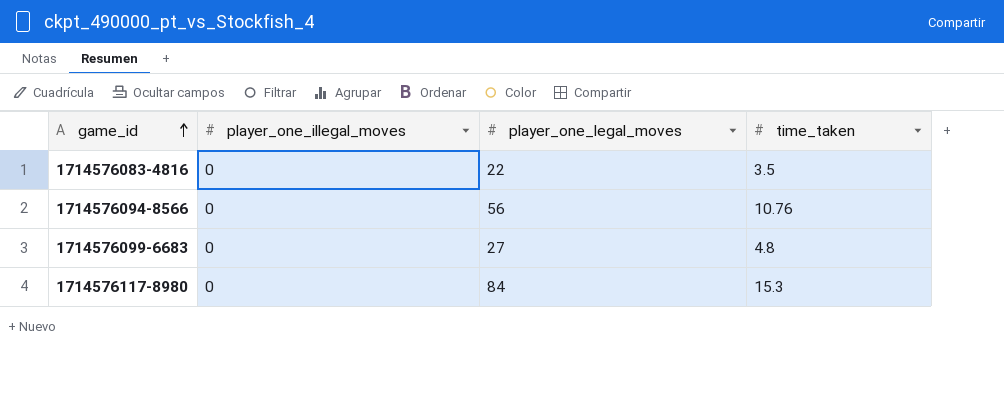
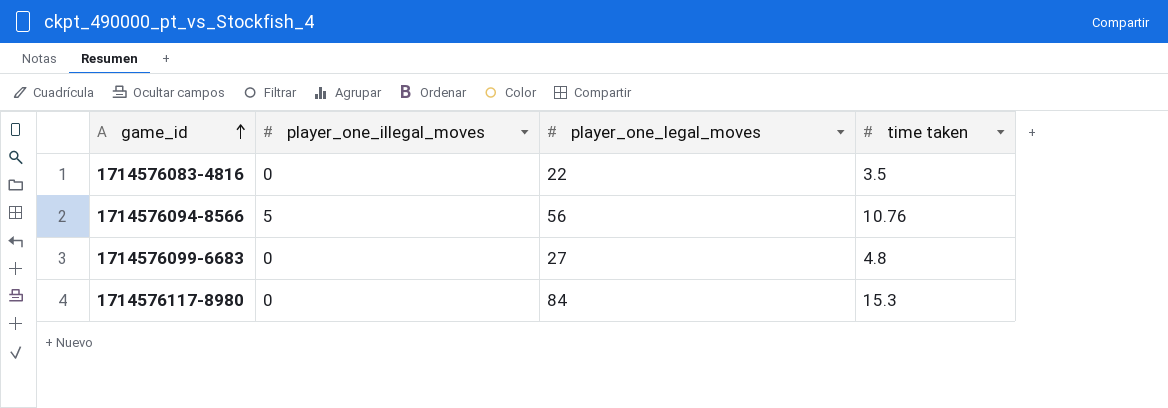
column name: time_taken -> time taken
1714576094-8566 | player_one_illegal_moves: 0 -> 5

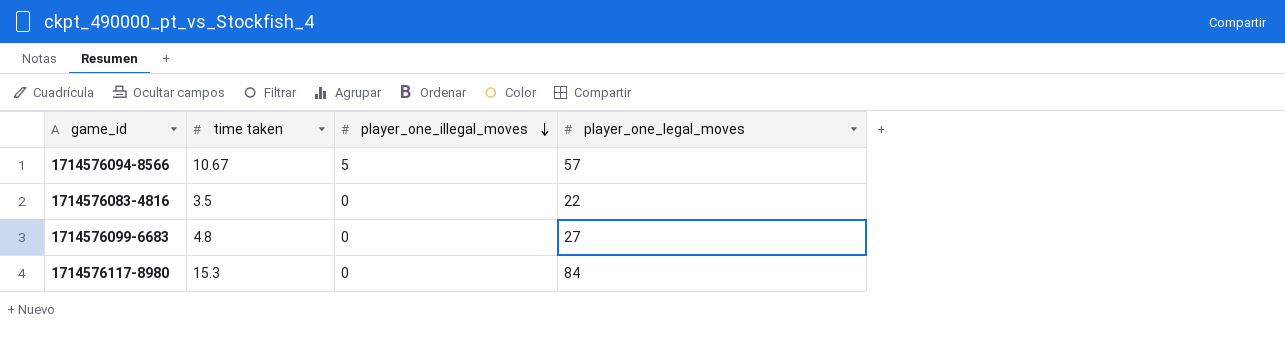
row order: game_id ascending -> player_one_illegal_moves descending
column time taken | position: 4 -> 2
1714576094-8566 | time taken: 10.76 -> 10.67
1714576094-8566 | player_one_legal_moves: 56 -> 57

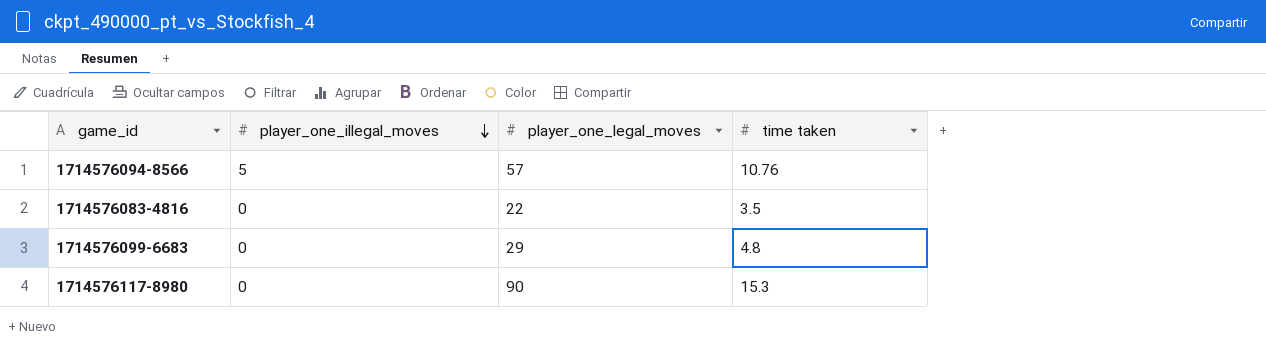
column time taken | position: 2 -> 4
1714576094-8566 | time taken: 10.67 -> 10.76
1714576099-6683 | player_one_legal_moves: 27 -> 29
1714576117-8980 | player_one_legal_moves: 84 -> 90

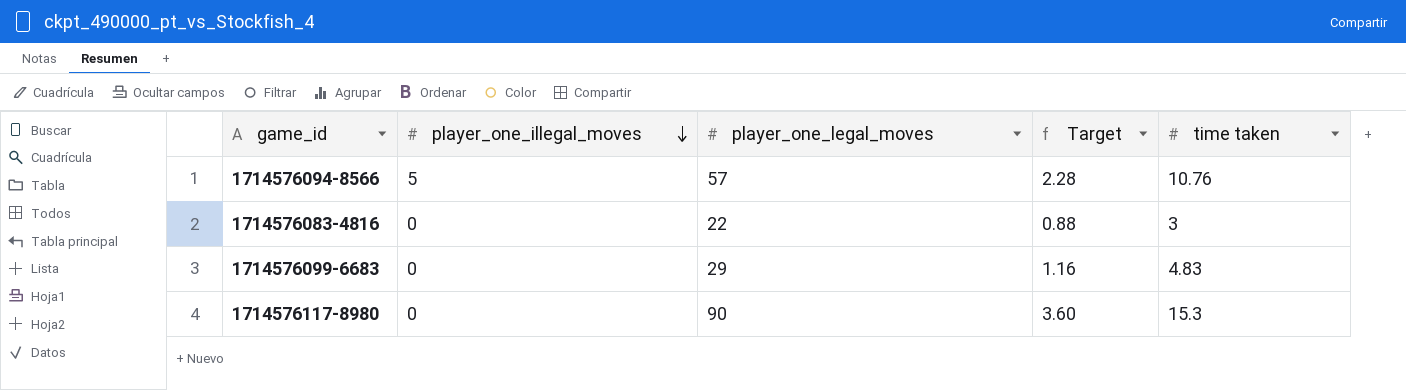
column Target | formula: none -> [player_one_legal_moves] * 0.04
1714576083-4816 | time taken: 3.5 -> 3
1714576099-6683 | time taken: 4.8 -> 4.83

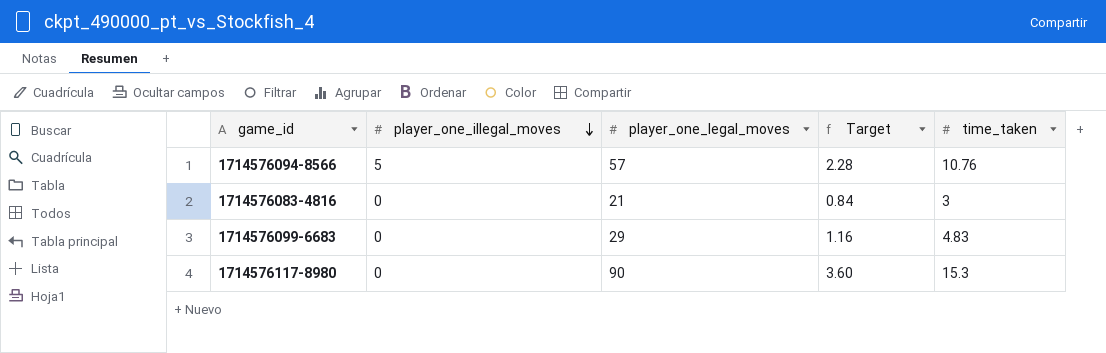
column name: time taken -> time_taken
1714576083-4816 | player_one_legal_moves: 22 -> 21
1714576083-4816 | Target: 0.88 -> 0.84

